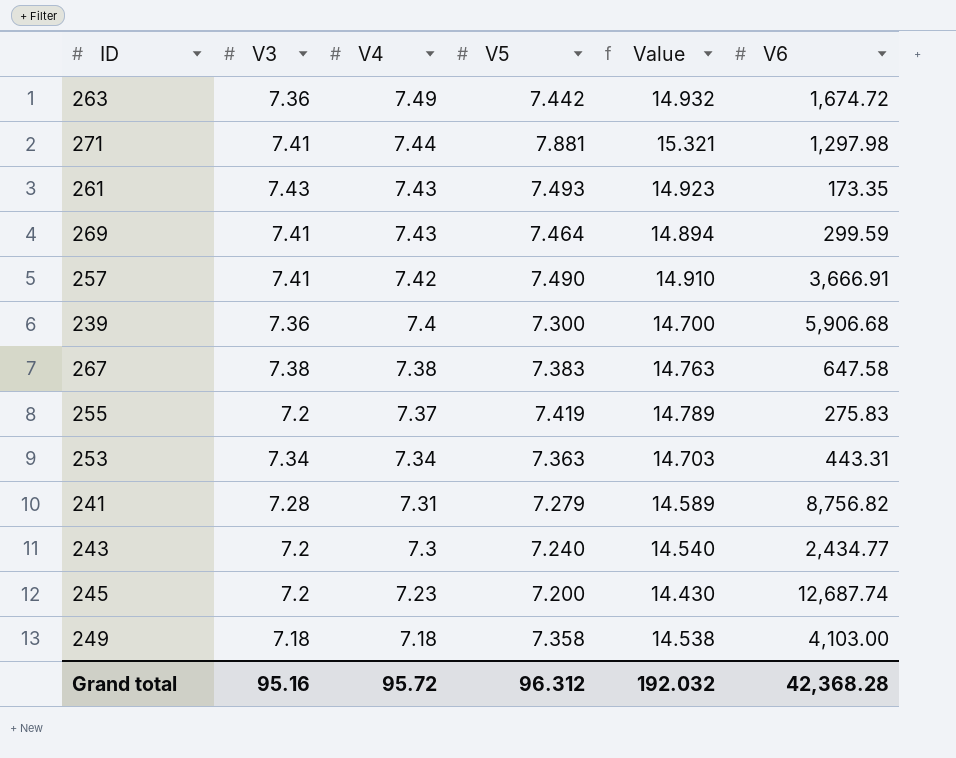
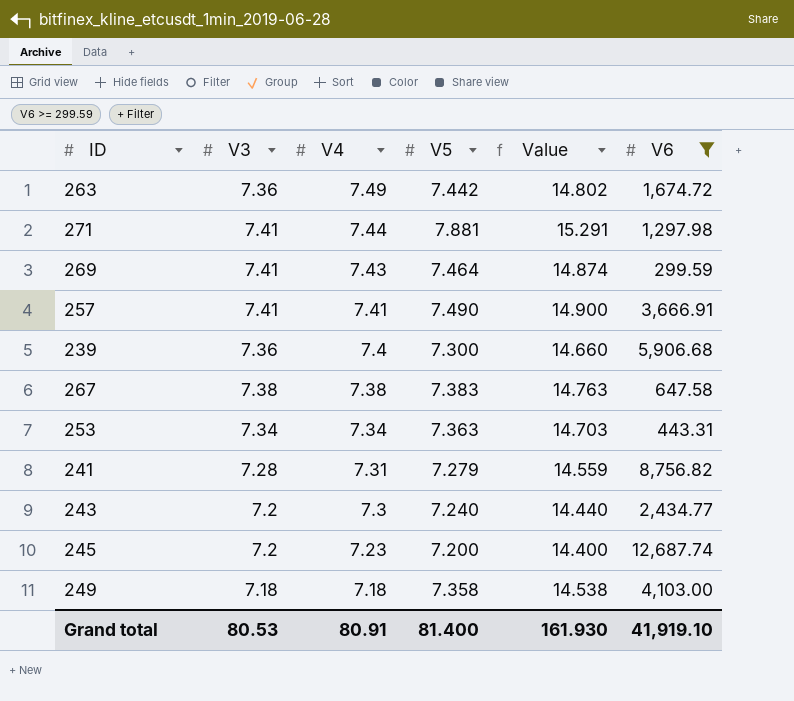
filter: none -> V6 >= 299.59
column Value | formula: [V4] + [V5] -> [V3] + [V5]
257 | V4: 7.42 -> 7.41
Grand total | V3: 95.16 -> 80.53
Grand total | V4: 95.72 -> 80.91
Grand total | V5: 96.312 -> 81.400
Grand total | Value: 192.032 -> 161.930
Grand total | V6: 42,368.28 -> 41,919.10

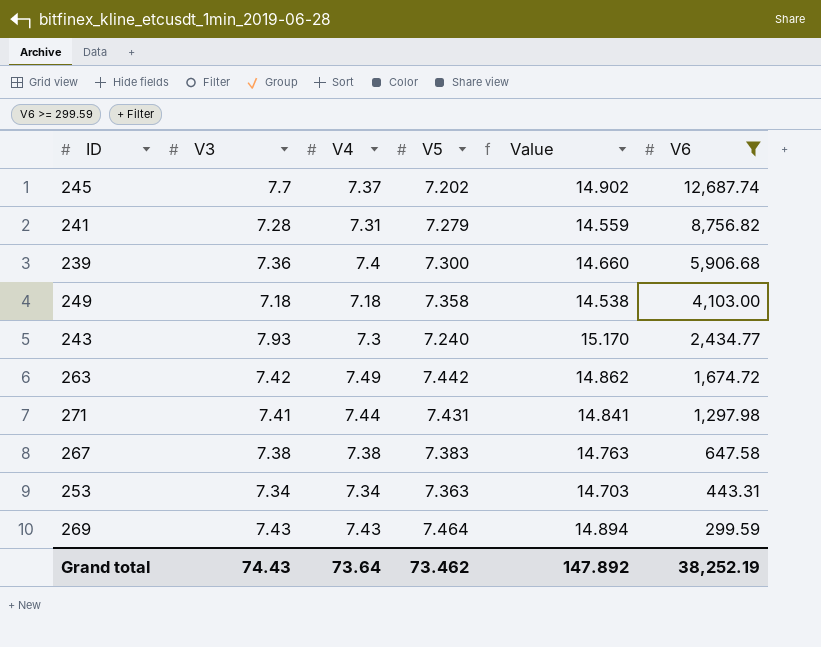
row order: V4 descending -> V6 descending
row 257: 7.41 | 7.41 | 7.490 | 14.900 | 3,666.91 -> none
245 | V3: 7.2 -> 7.7
245 | V4: 7.23 -> 7.37
245 | V5: 7.200 -> 7.202
245 | Value: 14.400 -> 14.902
243 | V3: 7.2 -> 7.93
243 | Value: 14.440 -> 15.170
263 | V3: 7.36 -> 7.42
263 | Value: 14.802 -> 14.862
271 | V5: 7.881 -> 7.431
271 | Value: 15.291 -> 14.841
269 | V3: 7.41 -> 7.43
269 | Value: 14.874 -> 14.894
Grand total | V3: 80.53 -> 74.43
Grand total | V4: 80.91 -> 73.64
Grand total | V5: 81.400 -> 73.462
Grand total | Value: 161.930 -> 147.892
Grand total | V6: 41,919.10 -> 38,252.19

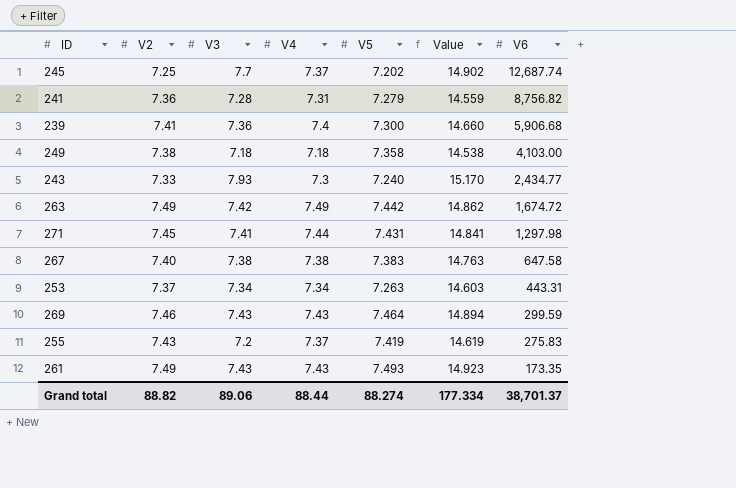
filter: V6 >= 299.59 -> none
column V2 | position: none -> 2
253 | V5: 7.363 -> 7.263
253 | Value: 14.703 -> 14.603
Grand total | V3: 74.43 -> 89.06
Grand total | V4: 73.64 -> 88.44
Grand total | V5: 73.462 -> 88.274
Grand total | Value: 147.892 -> 177.334
Grand total | V6: 38,252.19 -> 38,701.37

